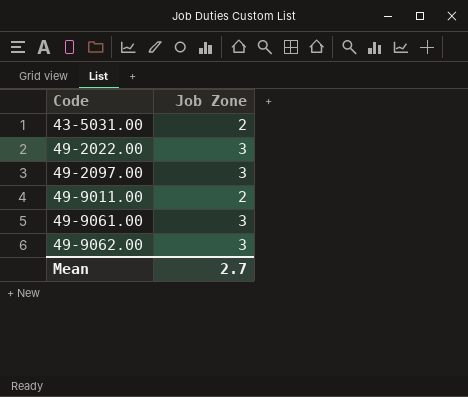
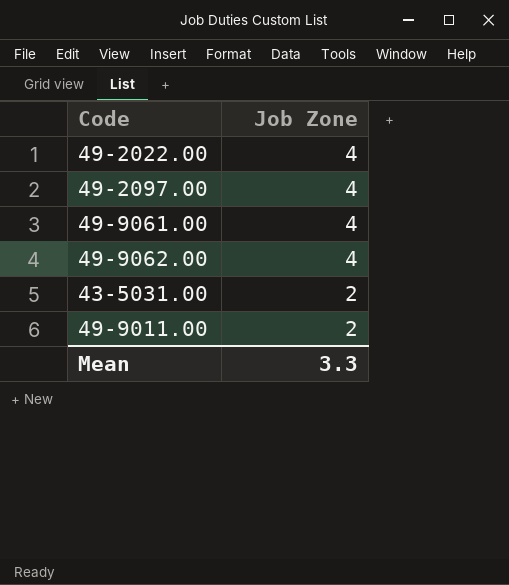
row order: Code ascending -> Job Zone descending
49-2022.00 | Job Zone: 3 -> 4
49-2097.00 | Job Zone: 3 -> 4
49-9061.00 | Job Zone: 3 -> 4
49-9062.00 | Job Zone: 3 -> 4
Mean | Job Zone: 2.7 -> 3.3

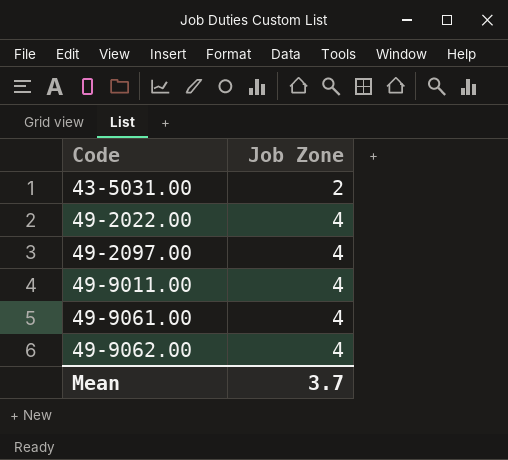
row order: Job Zone descending -> Code ascending
49-9011.00 | Job Zone: 2 -> 4
Mean | Job Zone: 3.3 -> 3.7

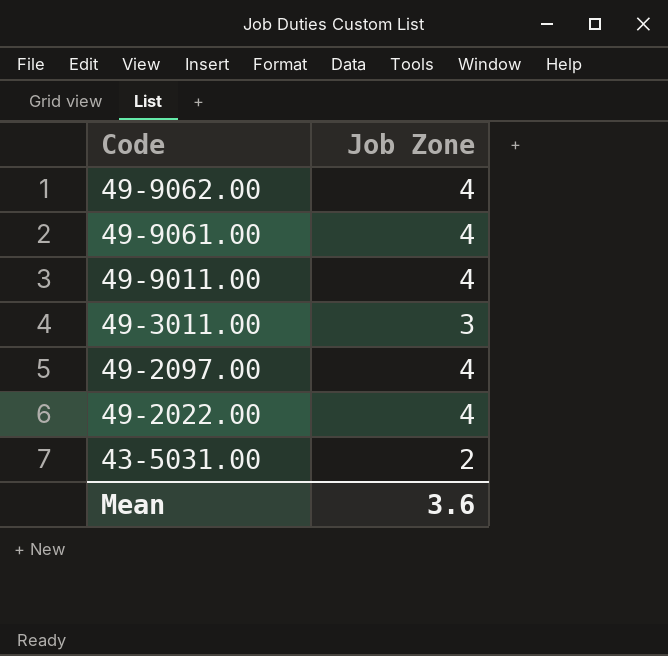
row order: Code ascending -> Code descending
row 49-3011.00: none -> 3
Mean | Job Zone: 3.7 -> 3.6

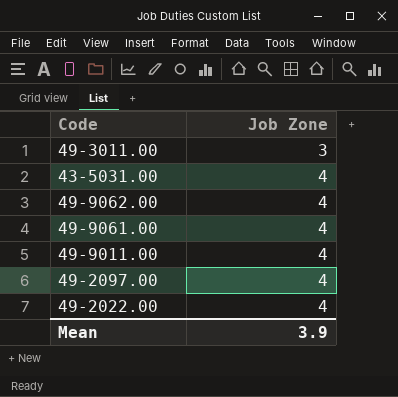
row order: Code descending -> Job Zone ascending
43-5031.00 | Job Zone: 2 -> 4
Mean | Job Zone: 3.6 -> 3.9

